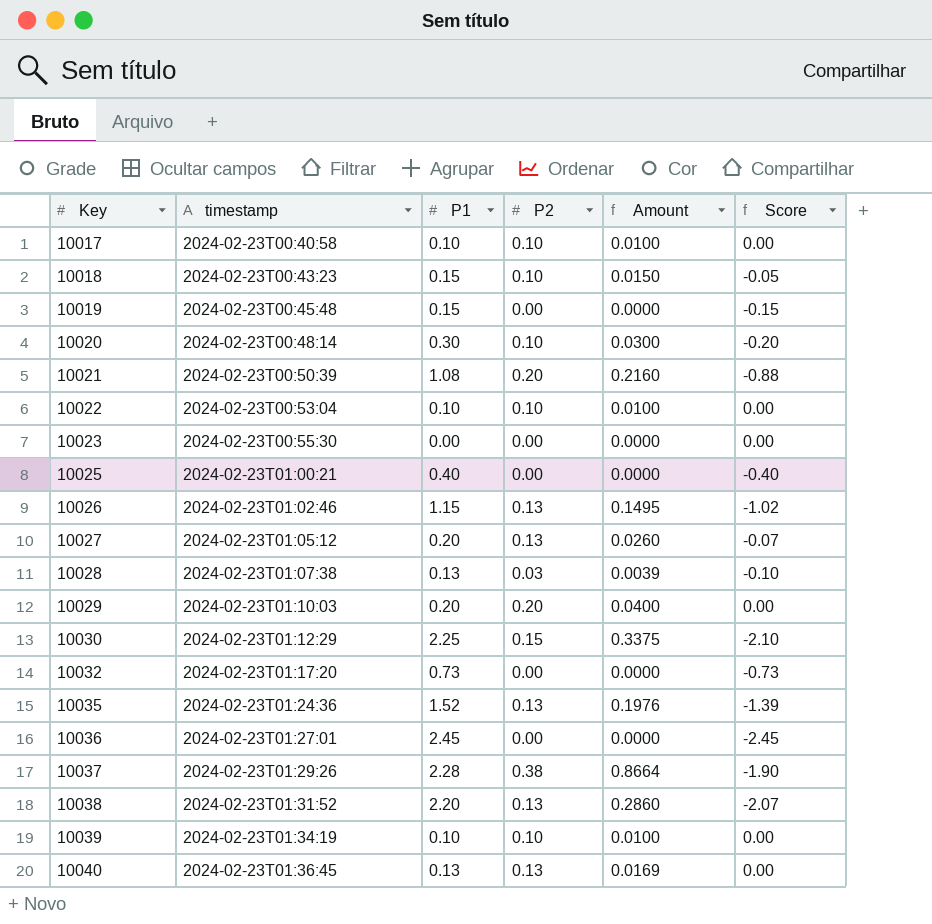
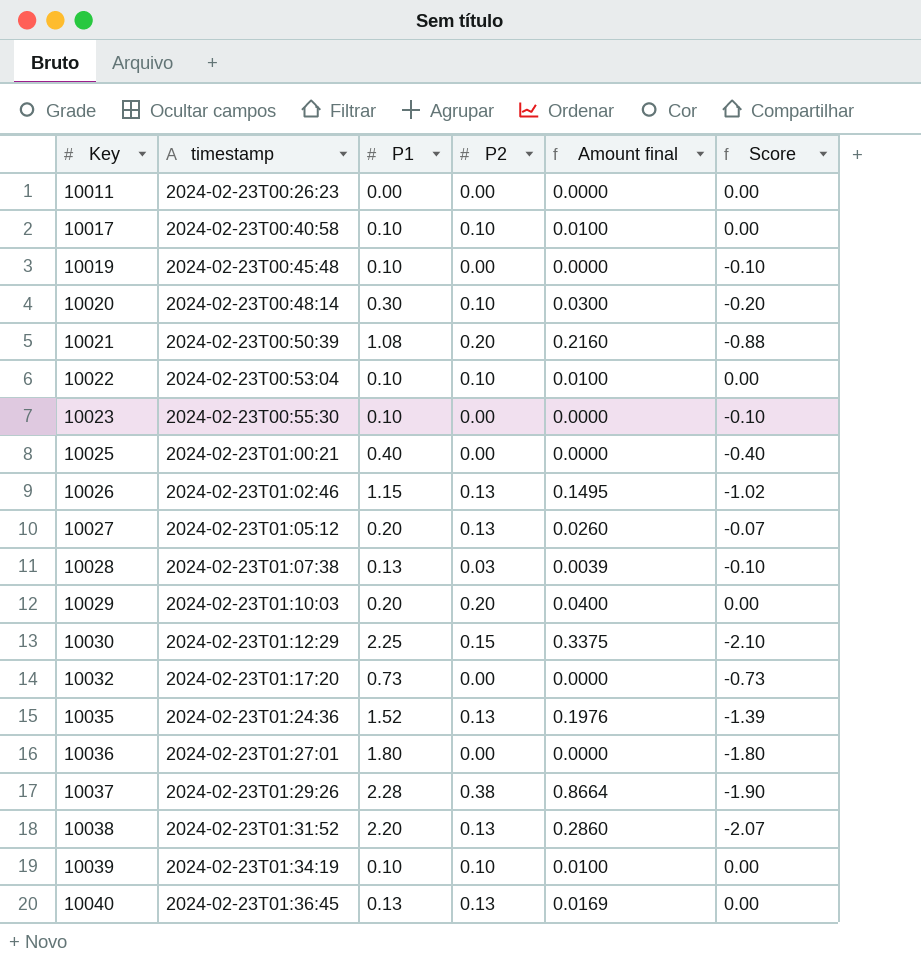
column name: Amount -> Amount final
row 10018: 2024-02-23T00:43:23 | 0.15 | 0.10 | 0.0150 | -0.05 -> none
row 10011: none -> 2024-02-23T00:26:23 | 0.00 | 0.00 | 0.0000 | 0.00
10019 | P1: 0.15 -> 0.10
10019 | Score: -0.15 -> -0.10
10023 | P1: 0.00 -> 0.10
10023 | Score: 0.00 -> -0.10
10036 | P1: 2.45 -> 1.80
10036 | Score: -2.45 -> -1.80

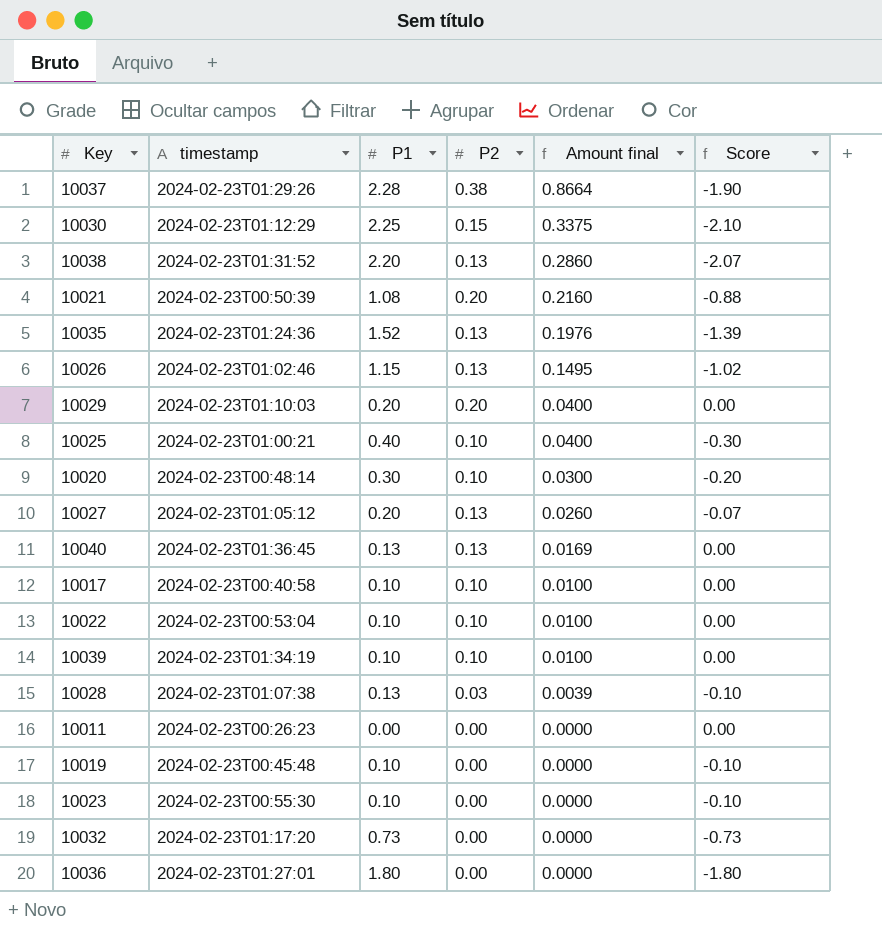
row order: Key ascending -> Amount final descending
10025 | P2: 0.00 -> 0.10
10025 | Amount final: 0.0000 -> 0.0400
10025 | Score: -0.40 -> -0.30

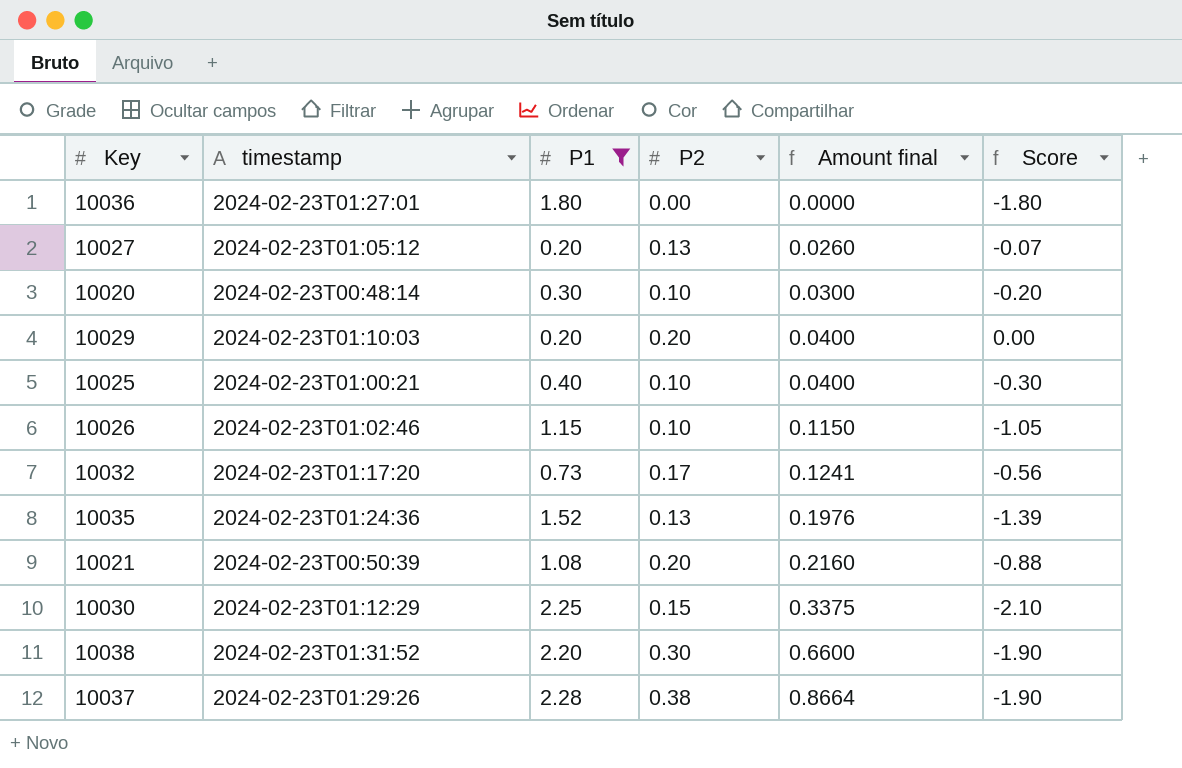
filter: none -> P1 >= 0.20
row order: Amount final descending -> Amount final ascending
10026 | P2: 0.13 -> 0.10
10026 | Amount final: 0.1495 -> 0.1150
10026 | Score: -1.02 -> -1.05
10032 | P2: 0.00 -> 0.17
10032 | Amount final: 0.0000 -> 0.1241
10032 | Score: -0.73 -> -0.56
10038 | P2: 0.13 -> 0.30
10038 | Amount final: 0.2860 -> 0.6600
10038 | Score: -2.07 -> -1.90

